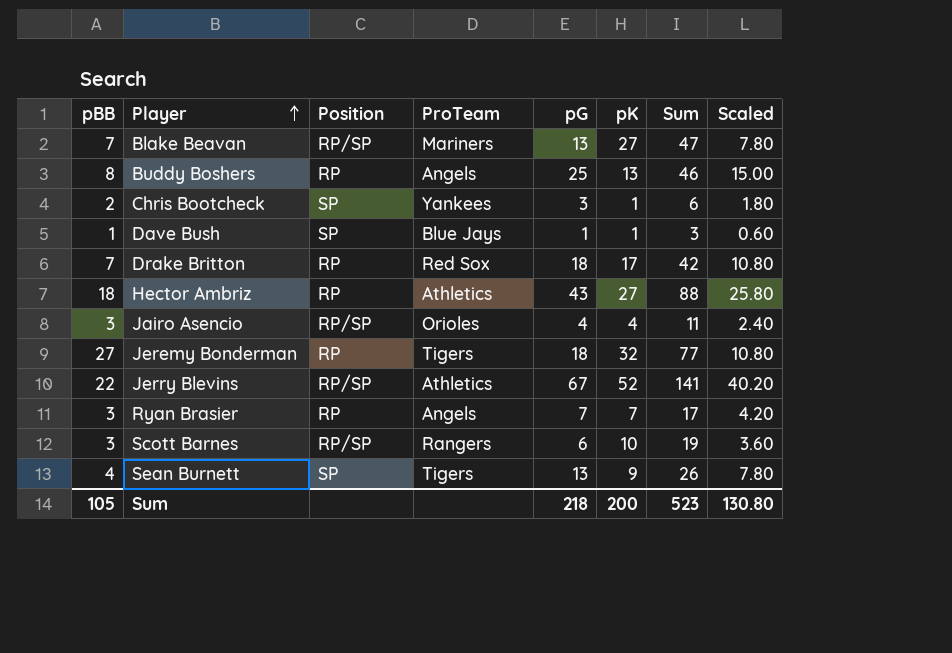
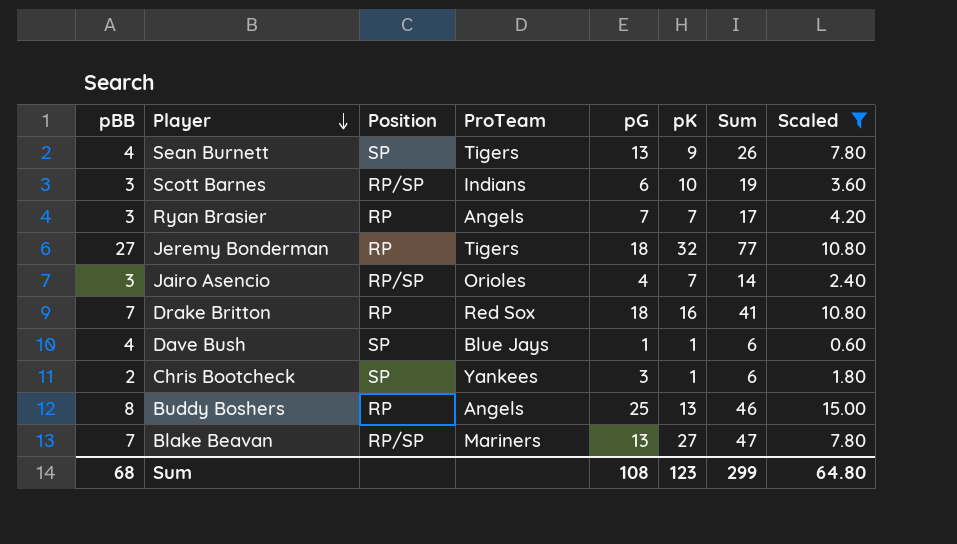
filter: none -> Scaled <= 15.00
row order: Player ascending -> Player descending
Scott Barnes | ProTeam: Rangers -> Indians
Jairo Asencio | pK: 4 -> 7
Jairo Asencio | Sum: 11 -> 14
Drake Britton | pK: 17 -> 16
Drake Britton | Sum: 42 -> 41
Dave Bush | pBB: 1 -> 4
Dave Bush | Sum: 3 -> 6
Sum | pBB: 105 -> 68
Sum | pG: 218 -> 108
Sum | pK: 200 -> 123
Sum | Sum: 523 -> 299
Sum | Scaled: 130.80 -> 64.80

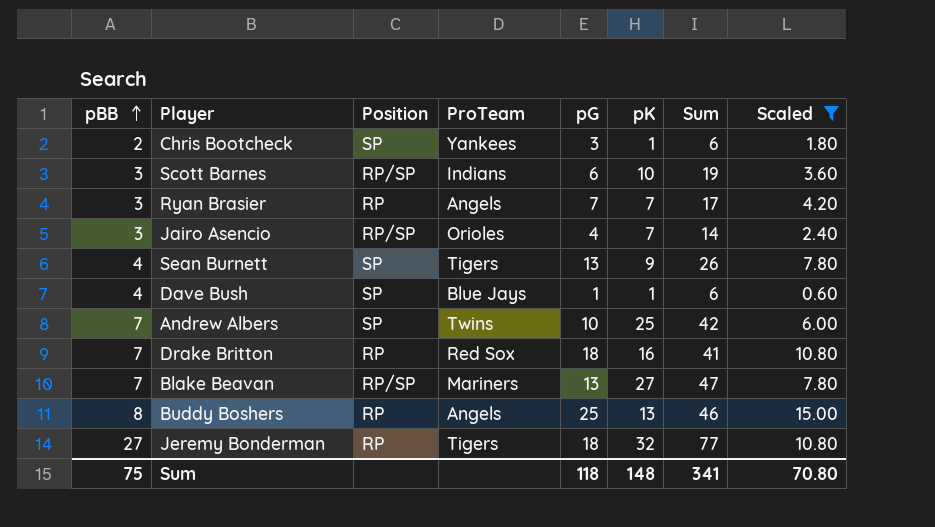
row order: Player descending -> pBB ascending
row Andrew Albers: none -> 7 | SP | Twins | 10 | 25 | 42 | 6.00
Sum | pBB: 68 -> 75
Sum | pG: 108 -> 118
Sum | pK: 123 -> 148
Sum | Sum: 299 -> 341
Sum | Scaled: 64.80 -> 70.80

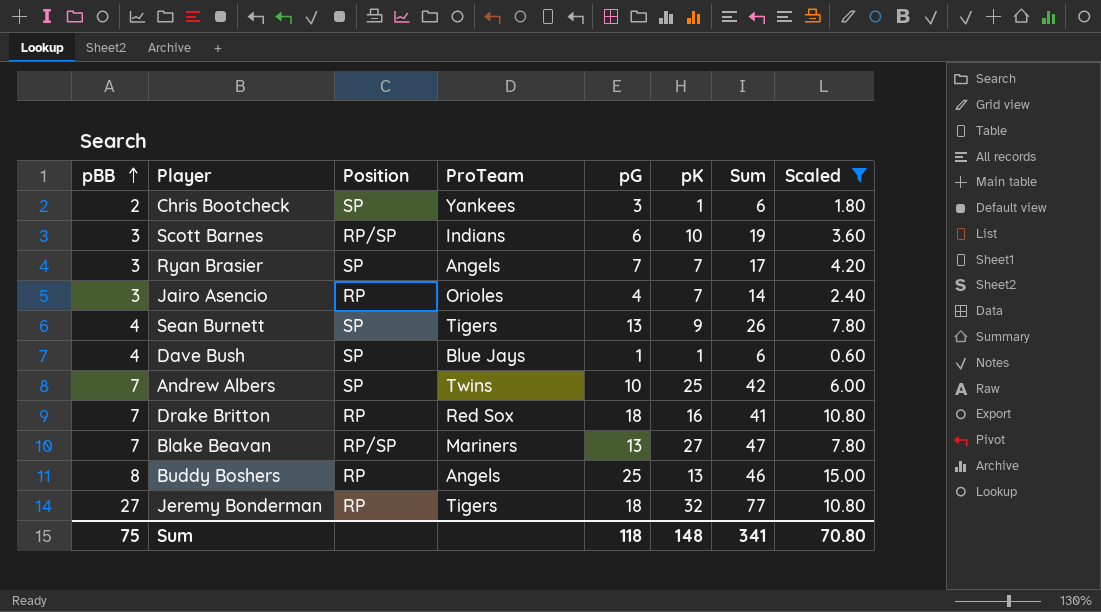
Ryan Brasier | Position: RP -> SP
Jairo Asencio | Position: RP/SP -> RP

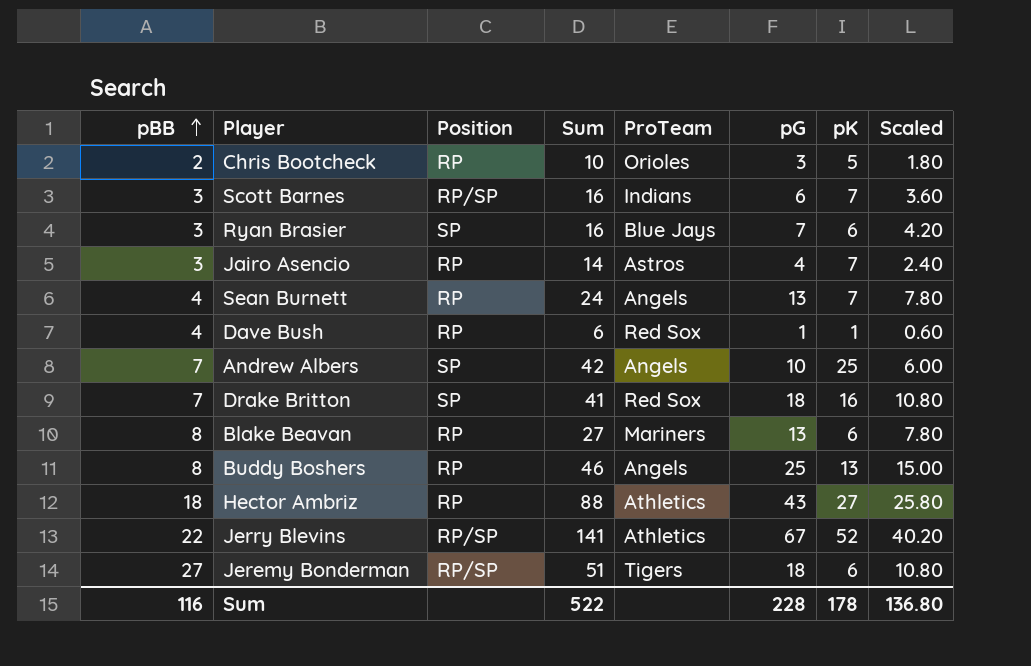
filter: Scaled <= 15.00 -> none
column Sum | position: 7 -> 4
Chris Bootcheck | Position: SP -> RP
Chris Bootcheck | Sum: 6 -> 10
Chris Bootcheck | ProTeam: Yankees -> Orioles
Chris Bootcheck | pK: 1 -> 5
Scott Barnes | Sum: 19 -> 16
Scott Barnes | pK: 10 -> 7
Ryan Brasier | Sum: 17 -> 16
Ryan Brasier | ProTeam: Angels -> Blue Jays
Ryan Brasier | pK: 7 -> 6
Jairo Asencio | ProTeam: Orioles -> Astros
Sean Burnett | Position: SP -> RP
Sean Burnett | Sum: 26 -> 24
Sean Burnett | ProTeam: Tigers -> Angels
Sean Burnett | pK: 9 -> 7
Dave Bush | Position: SP -> RP
Dave Bush | ProTeam: Blue Jays -> Red Sox
Andrew Albers | ProTeam: Twins -> Angels
Drake Britton | Position: RP -> SP
Blake Beavan | pBB: 7 -> 8
Blake Beavan | Position: RP/SP -> RP
Blake Beavan | Sum: 47 -> 27
Blake Beavan | pK: 27 -> 6
Jeremy Bonderman | Position: RP -> RP/SP
Jeremy Bonderman | Sum: 77 -> 51
Jeremy Bonderman | pK: 32 -> 6
Sum | pBB: 75 -> 116
Sum | Sum: 341 -> 522
Sum | pG: 118 -> 228
Sum | pK: 148 -> 178
Sum | Scaled: 70.80 -> 136.80

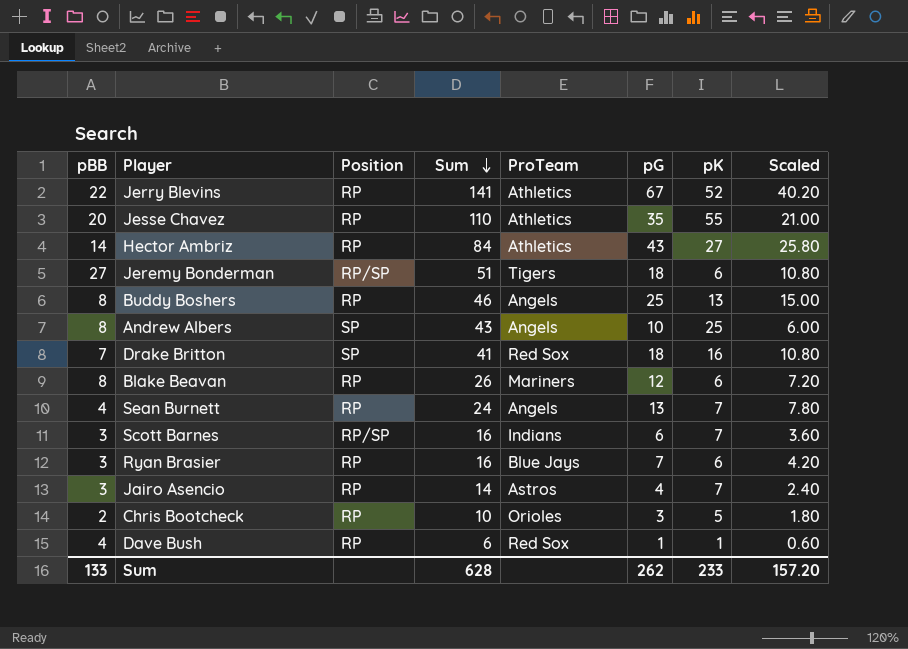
row order: pBB ascending -> Sum descending
Jerry Blevins | Position: RP/SP -> RP
row Jesse Chavez: none -> 20 | RP | 110 | Athletics | 35 | 55 | 21.00
Hector Ambriz | pBB: 18 -> 14
Hector Ambriz | Sum: 88 -> 84
Andrew Albers | pBB: 7 -> 8
Andrew Albers | Sum: 42 -> 43
Blake Beavan | Sum: 27 -> 26
Blake Beavan | pG: 13 -> 12
Blake Beavan | Scaled: 7.80 -> 7.20
Ryan Brasier | Position: SP -> RP
Sum | pBB: 116 -> 133
Sum | Sum: 522 -> 628
Sum | pG: 228 -> 262
Sum | pK: 178 -> 233
Sum | Scaled: 136.80 -> 157.20

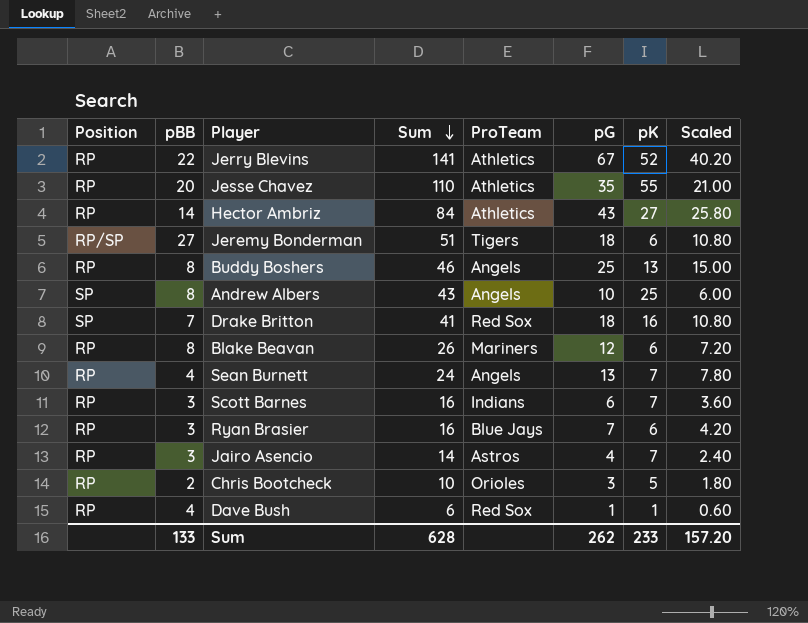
column Position | position: 3 -> 1
Scott Barnes | Position: RP/SP -> RP

